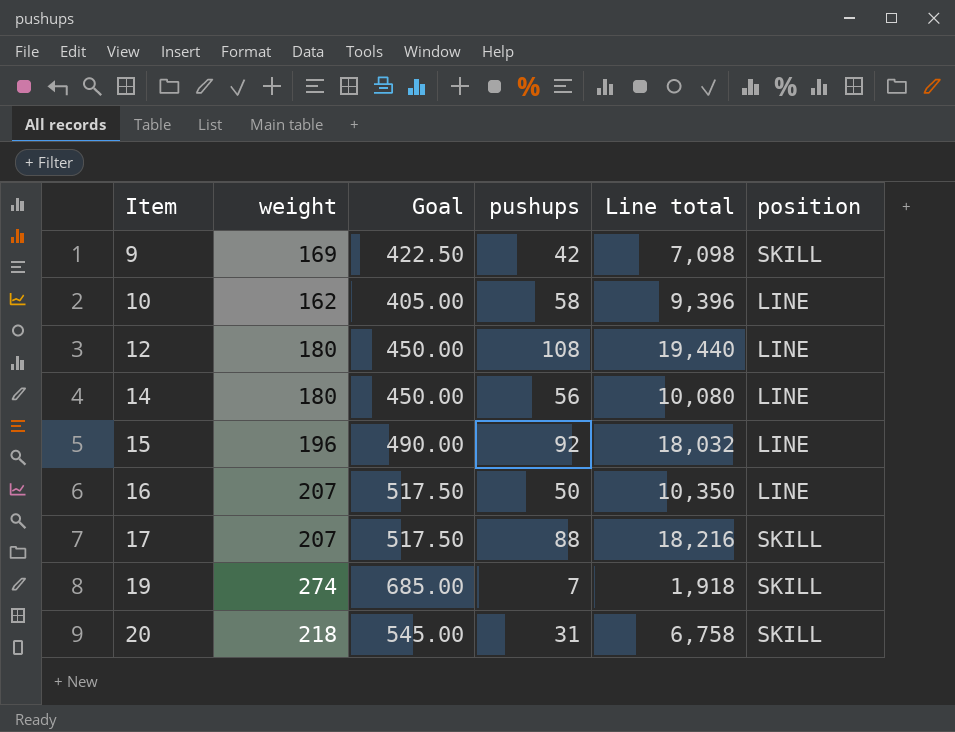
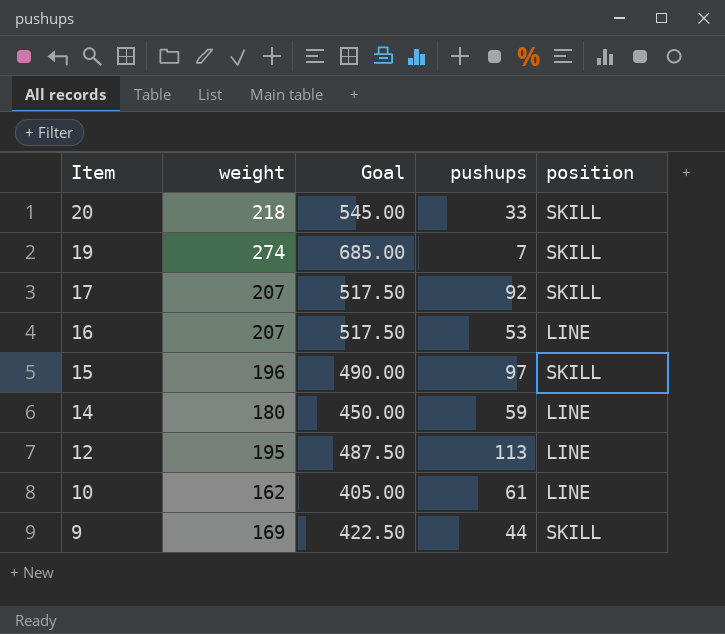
row order: Item ascending -> Item descending
column Line total | formula: [weight] * [pushups] -> none
20 | pushups: 31 -> 33
17 | pushups: 88 -> 92
16 | pushups: 50 -> 53
15 | pushups: 92 -> 97
15 | position: LINE -> SKILL
14 | pushups: 56 -> 59
12 | weight: 180 -> 195
12 | Goal: 450.00 -> 487.50
12 | pushups: 108 -> 113
10 | pushups: 58 -> 61
9 | pushups: 42 -> 44

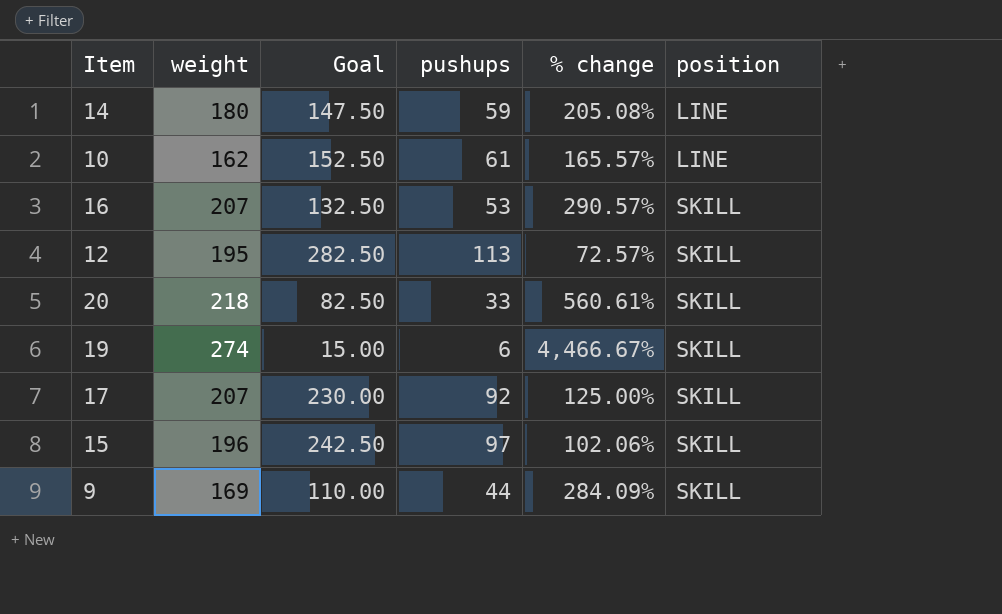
row order: Item descending -> position ascending
column Goal | formula: [weight] * 2.5 -> [pushups] * 2.5
column % change | formula: none -> ([weight] - [pushups]) / [pushups]
16 | position: LINE -> SKILL
12 | position: LINE -> SKILL
19 | pushups: 7 -> 6

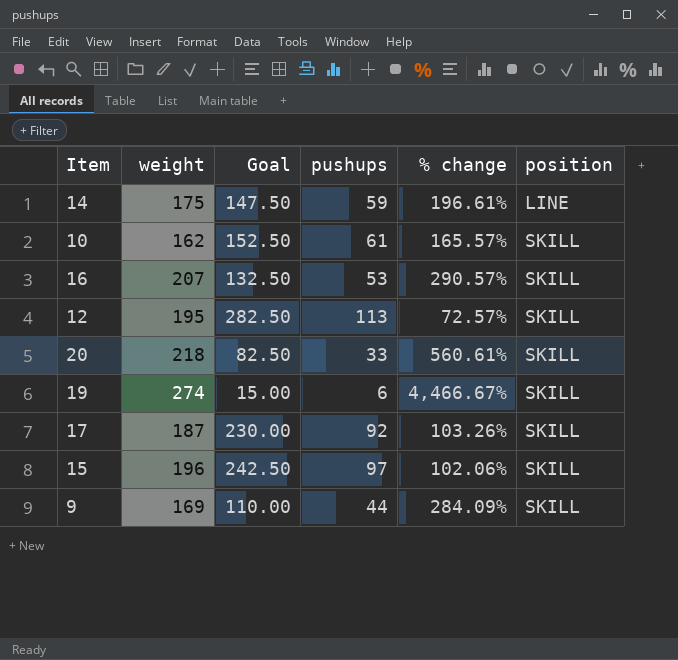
14 | weight: 180 -> 175
14 | % change: 205.08% -> 196.61%
10 | position: LINE -> SKILL
17 | weight: 207 -> 187
17 | % change: 125.00% -> 103.26%

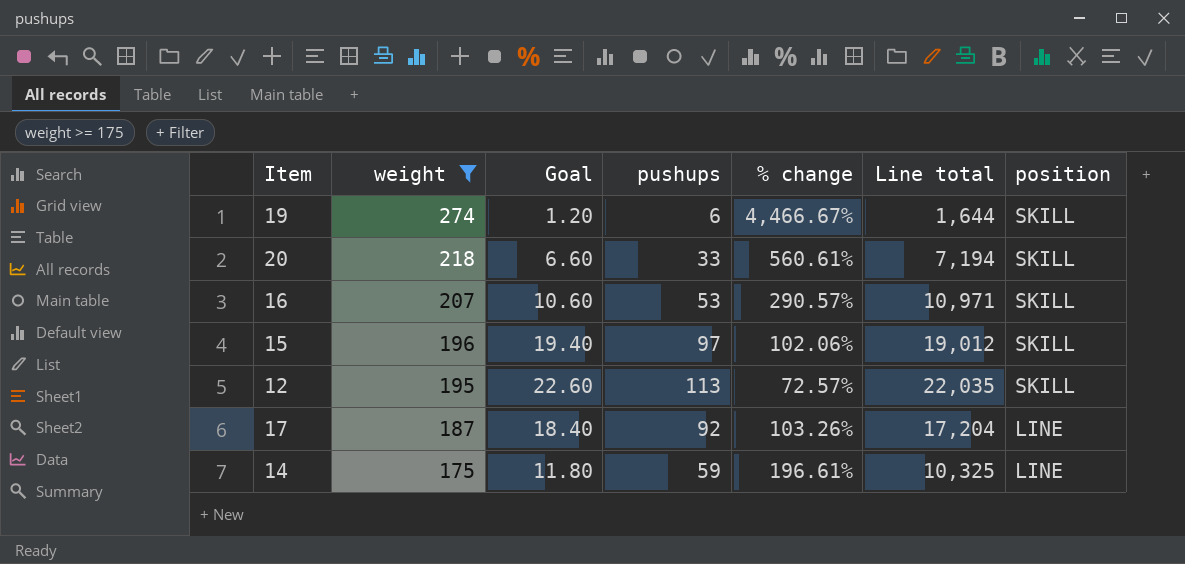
filter: none -> weight >= 175
row order: position ascending -> weight descending
column Goal | formula: [pushups] * 2.5 -> [pushups] * 0.2
column Line total | formula: none -> [weight] * [pushups]
17 | position: SKILL -> LINE

